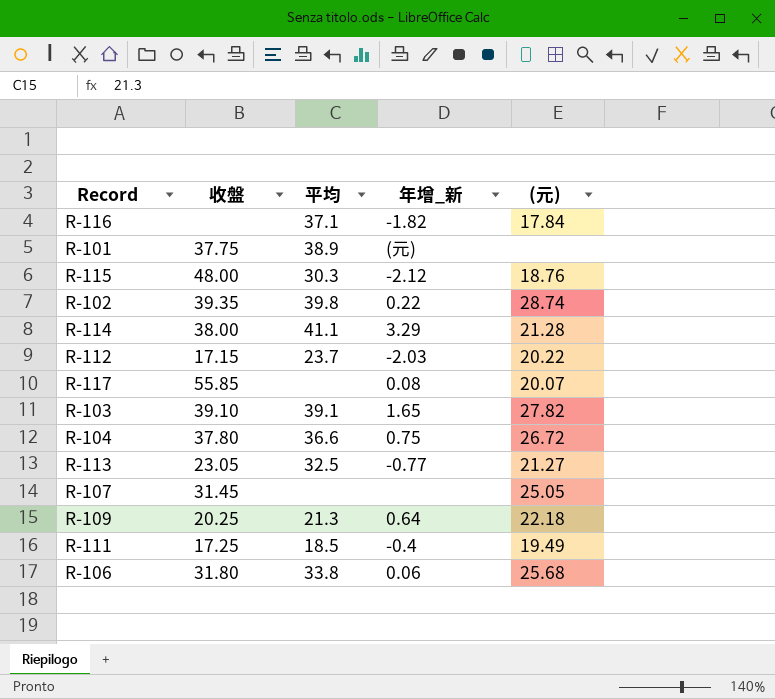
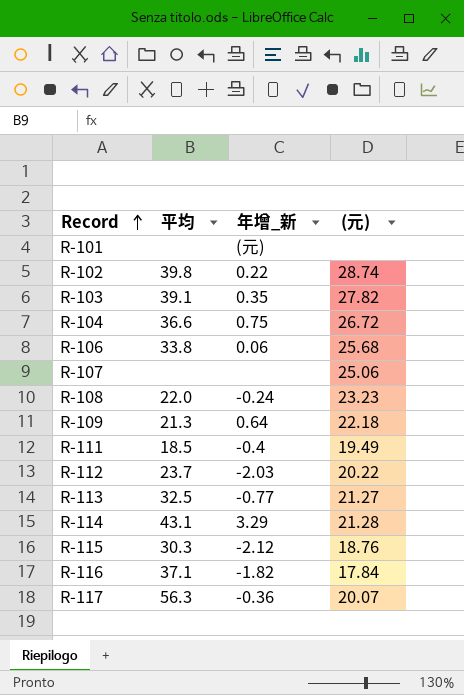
row order: none -> Record ascending
column 收盤 | position: 2 -> none
R-101 | 平均: 38.9 -> none
R-103 | 年增_新: 1.65 -> 0.35
R-107 | (元): 25.05 -> 25.06
row R-108: none -> 22.0 | -0.24 | 23.23
R-114 | 平均: 41.1 -> 43.1
R-117 | 平均: none -> 56.3
R-117 | 年增_新: 0.08 -> -0.36

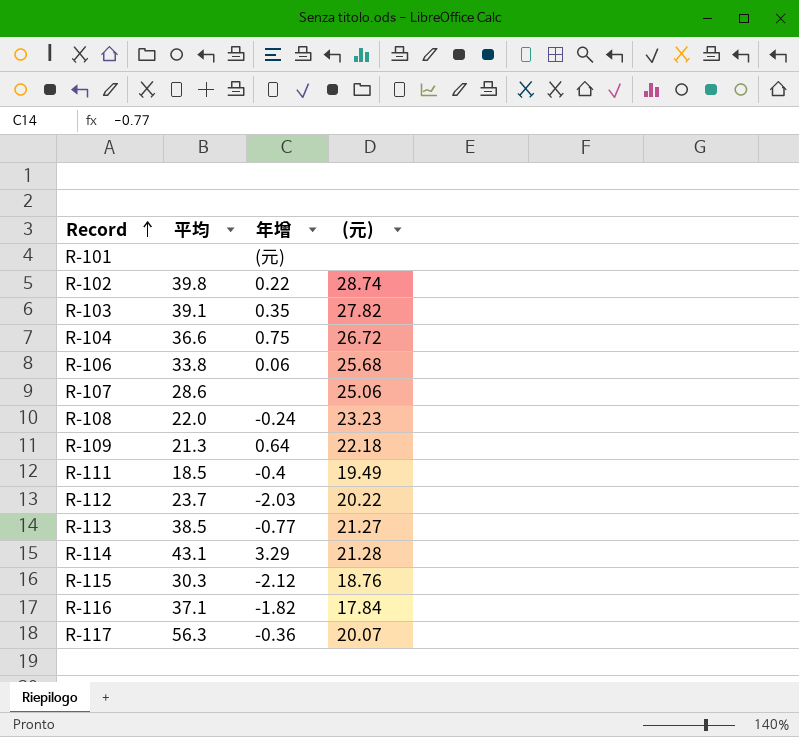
column name: 年增_新 -> 年增
R-107 | 平均: none -> 28.6
R-113 | 平均: 32.5 -> 38.5

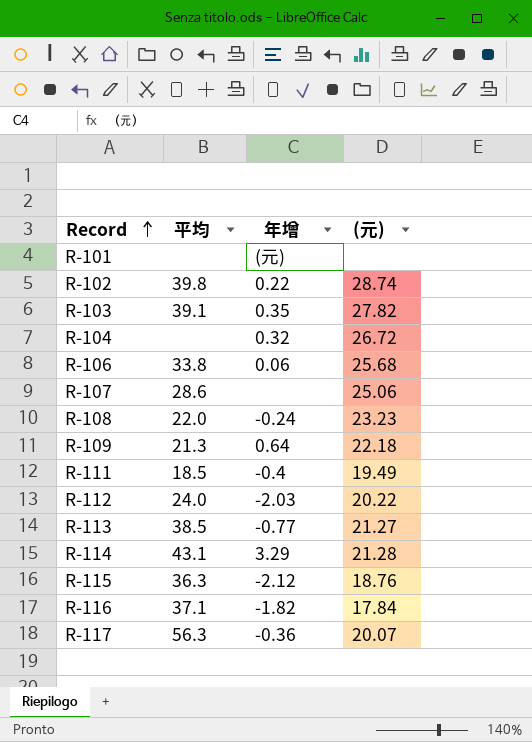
R-104 | 平均: 36.6 -> none
R-104 | 年增: 0.75 -> 0.32
R-112 | 平均: 23.7 -> 24.0
R-115 | 平均: 30.3 -> 36.3

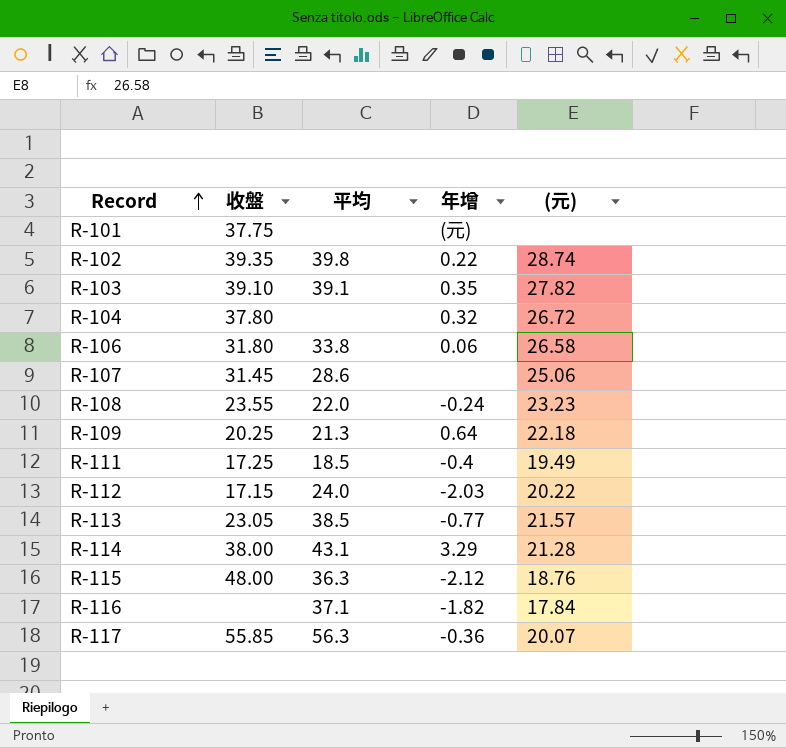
column 收盤 | position: none -> 2
R-106 | (元): 25.68 -> 26.58
R-113 | (元): 21.27 -> 21.57

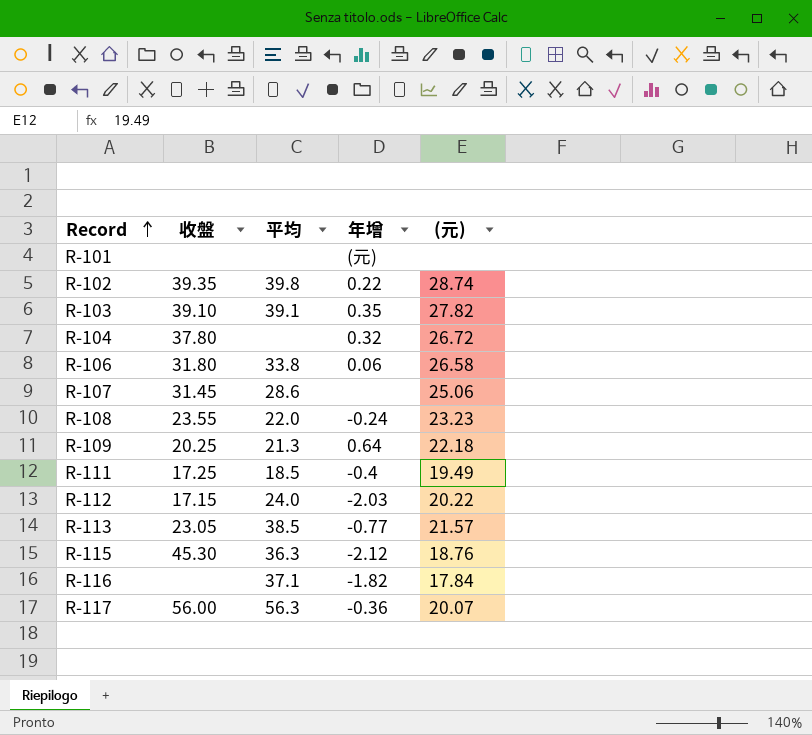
row R-114: 38.00 | 43.1 | 3.29 | 21.28 -> none
R-101 | 收盤: 37.75 -> none
R-115 | 收盤: 48.00 -> 45.30
R-117 | 收盤: 55.85 -> 56.00

